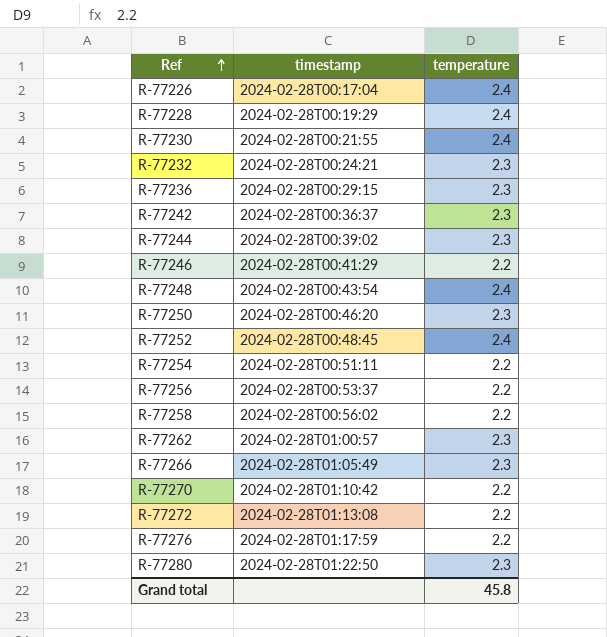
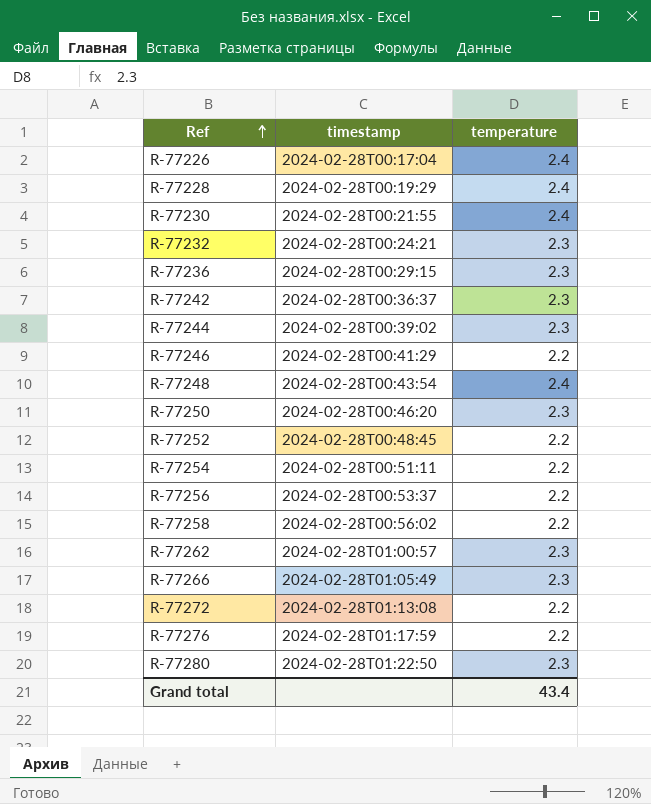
row R-77270: 2024-02-28T01:10:42 | 2.2 -> none
R-77252 | temperature: 2.4 -> 2.2
Grand total | temperature: 45.8 -> 43.4

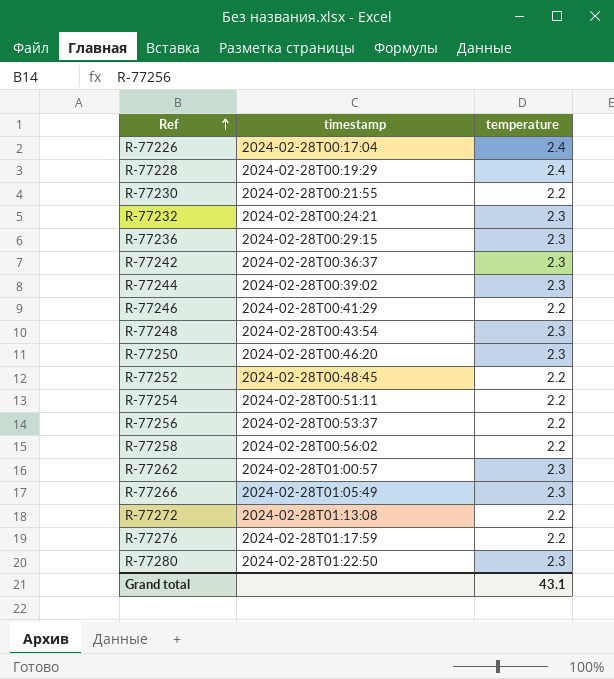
R-77230 | temperature: 2.4 -> 2.2
R-77248 | temperature: 2.4 -> 2.3
Grand total | temperature: 43.4 -> 43.1

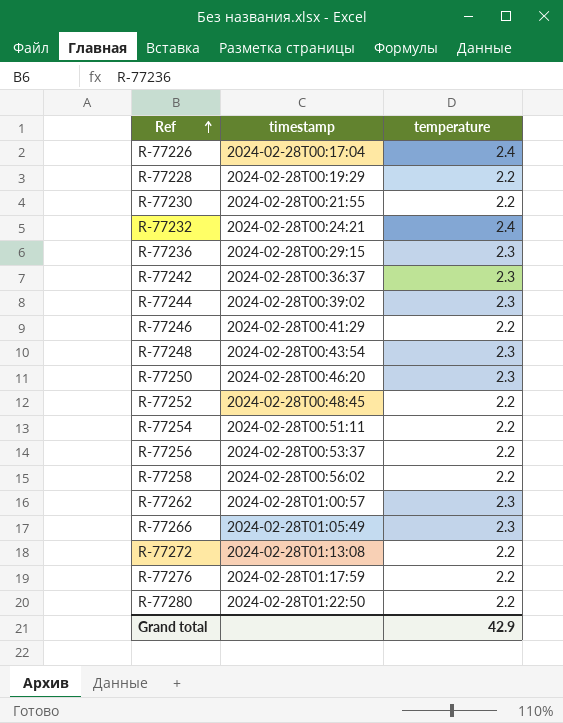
R-77228 | temperature: 2.4 -> 2.2
R-77232 | temperature: 2.3 -> 2.4
R-77280 | temperature: 2.3 -> 2.2
Grand total | temperature: 43.1 -> 42.9

